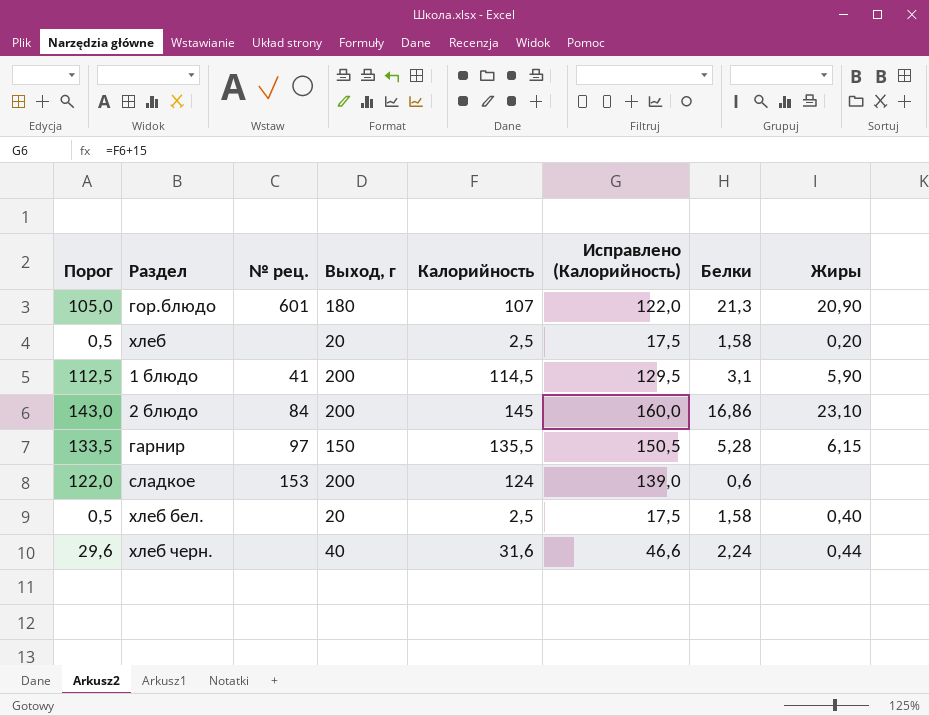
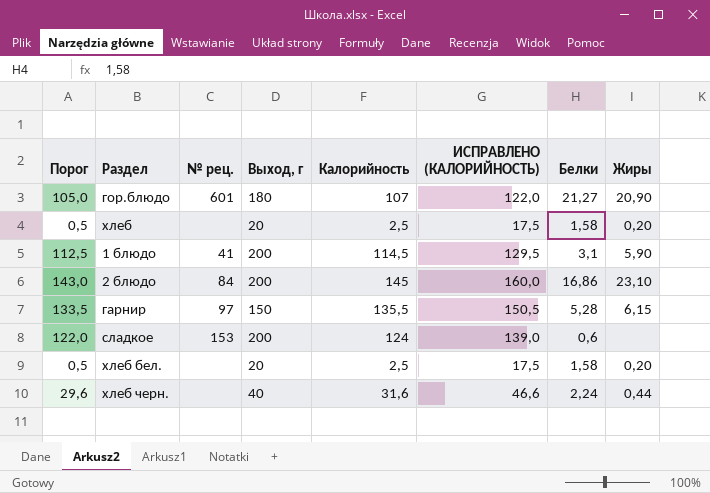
column name: Исправлено (Калорийность) -> ИСПРАВЛЕНО (КАЛОРИЙНОСТЬ)
гор.блюдо | Белки: 21,3 -> 21,27
хлеб бел. | Жиры: 0,40 -> 0,20

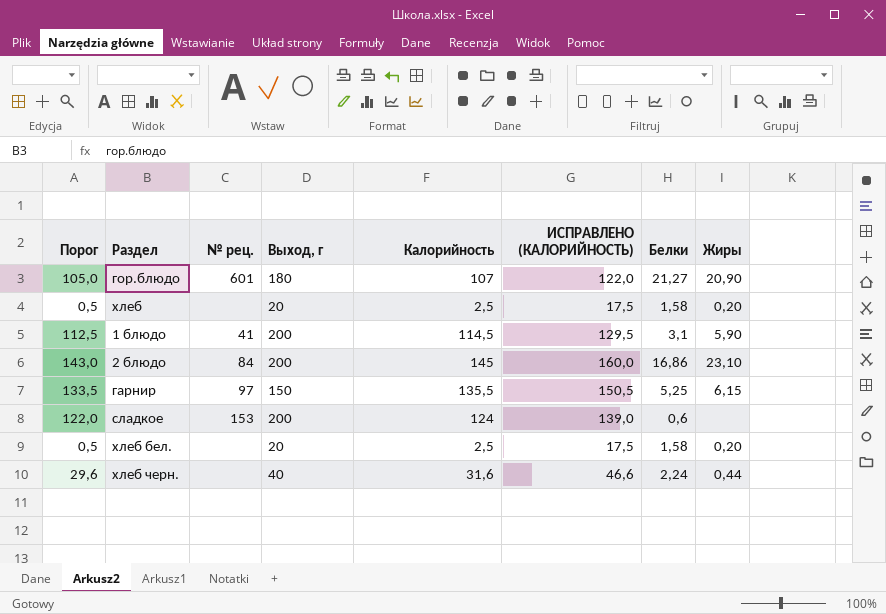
гарнир | Белки: 5,28 -> 5,25

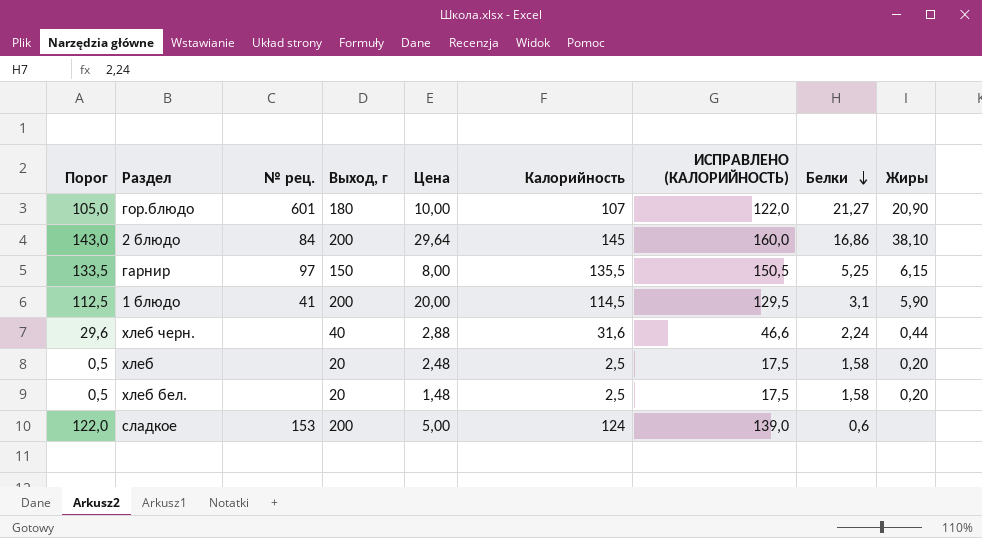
row order: none -> Белки descending
column Цена | position: none -> 5
2 блюдо | Жиры: 23,10 -> 38,10

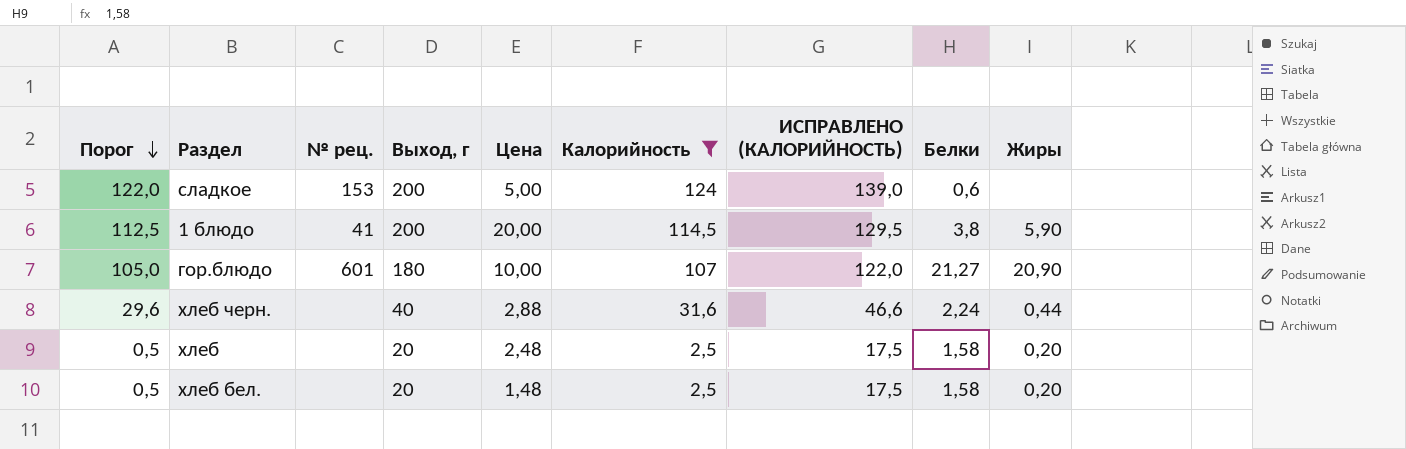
filter: none -> Калорийность <= 124
row order: Белки descending -> Порог descending
1 блюдо | Белки: 3,1 -> 3,8

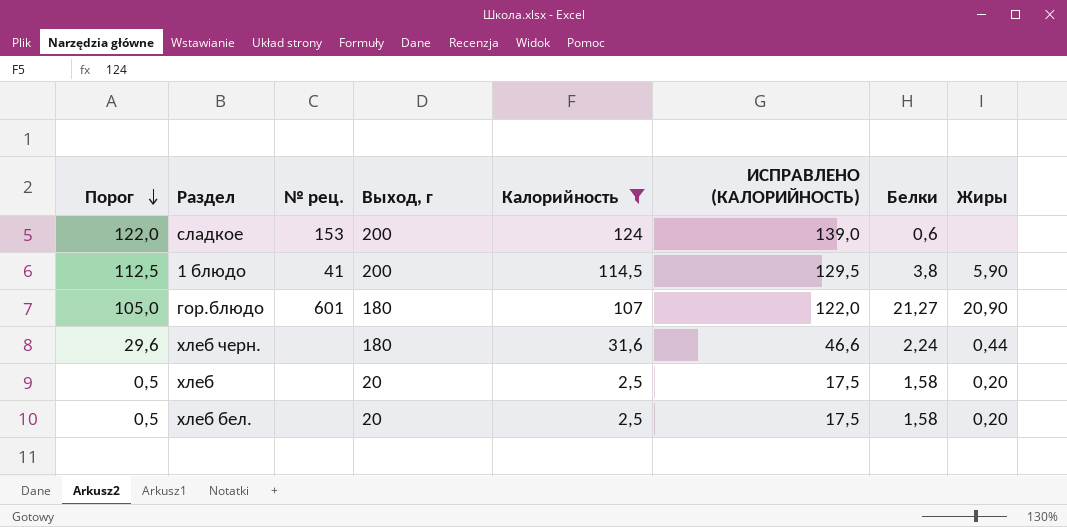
column Цена | position: 5 -> none
хлеб черн. | Выход, г: 40 -> 180

